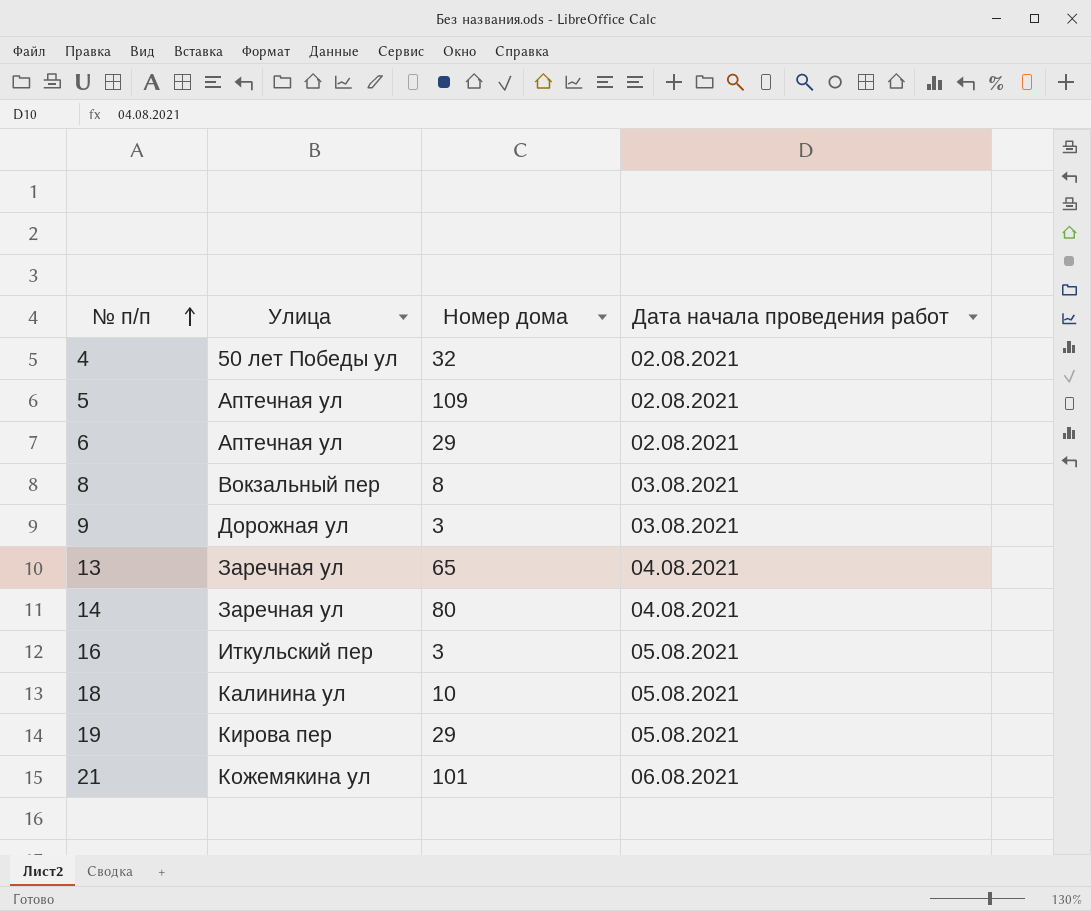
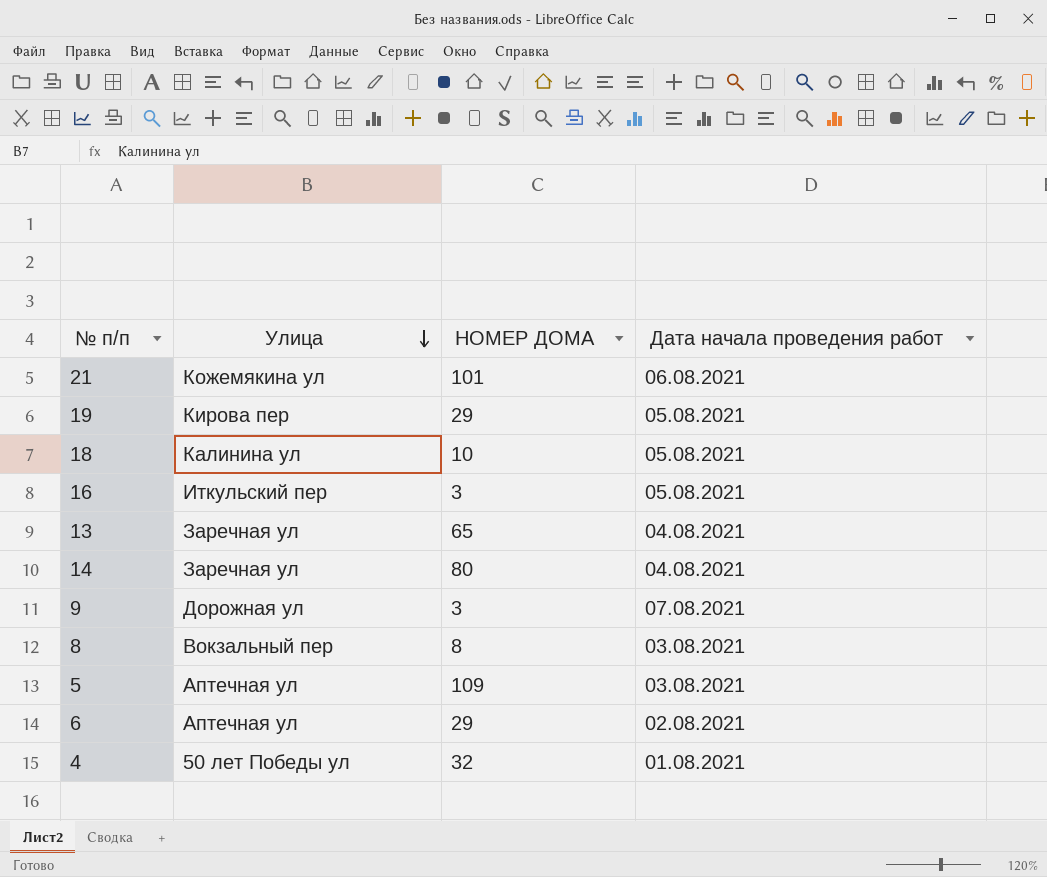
row order: № п/п ascending -> Улица descending
column name: Номер дома -> НОМЕР ДОМА
9 | Дата начала проведения работ: 03.08.2021 -> 07.08.2021
5 | Дата начала проведения работ: 02.08.2021 -> 03.08.2021
4 | Дата начала проведения работ: 02.08.2021 -> 01.08.2021

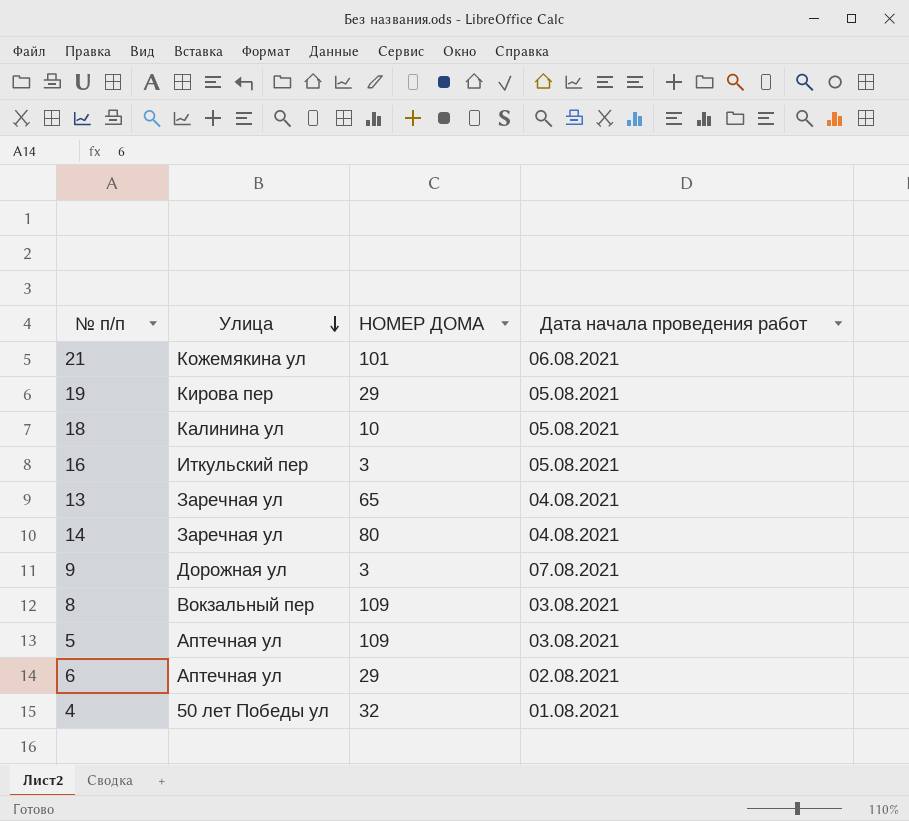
8 | НОМЕР ДОМА: 8 -> 109

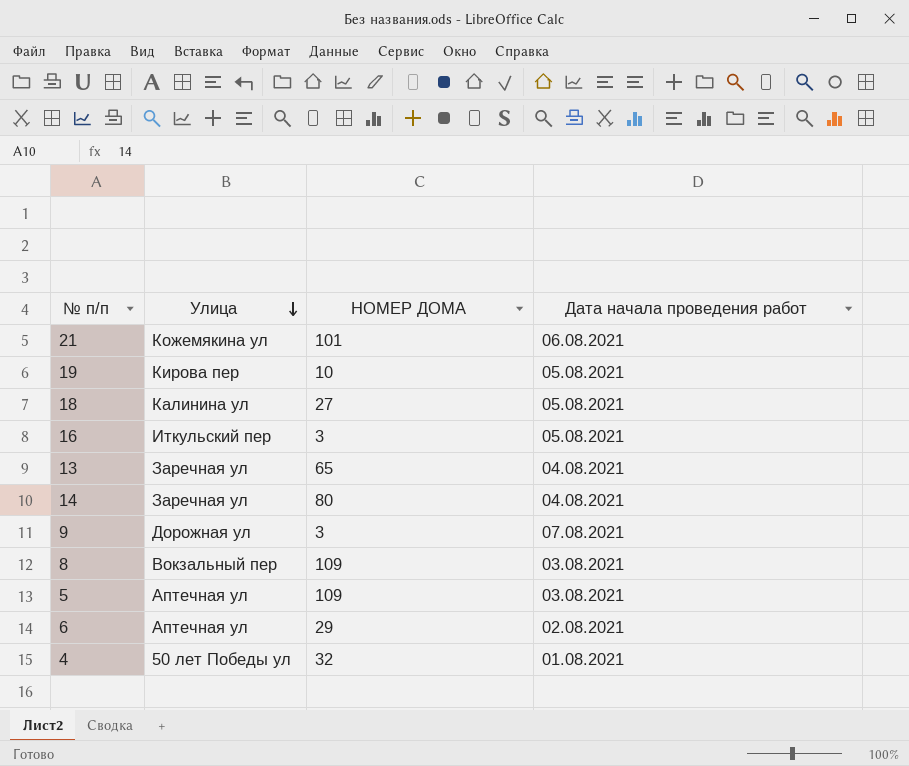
19 | НОМЕР ДОМА: 29 -> 10
18 | НОМЕР ДОМА: 10 -> 27

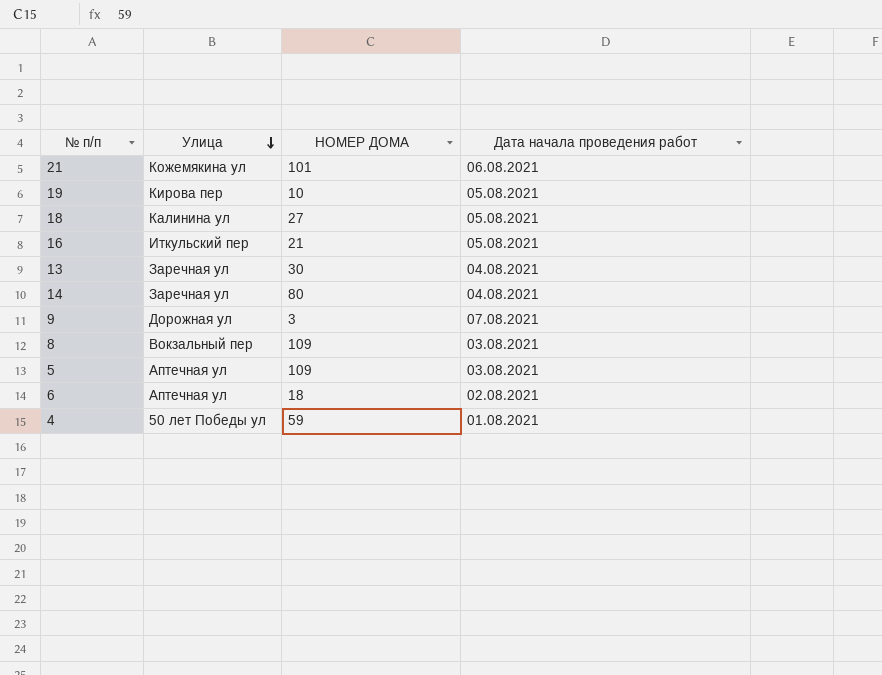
16 | НОМЕР ДОМА: 3 -> 21
13 | НОМЕР ДОМА: 65 -> 30
6 | НОМЕР ДОМА: 29 -> 18
4 | НОМЕР ДОМА: 32 -> 59

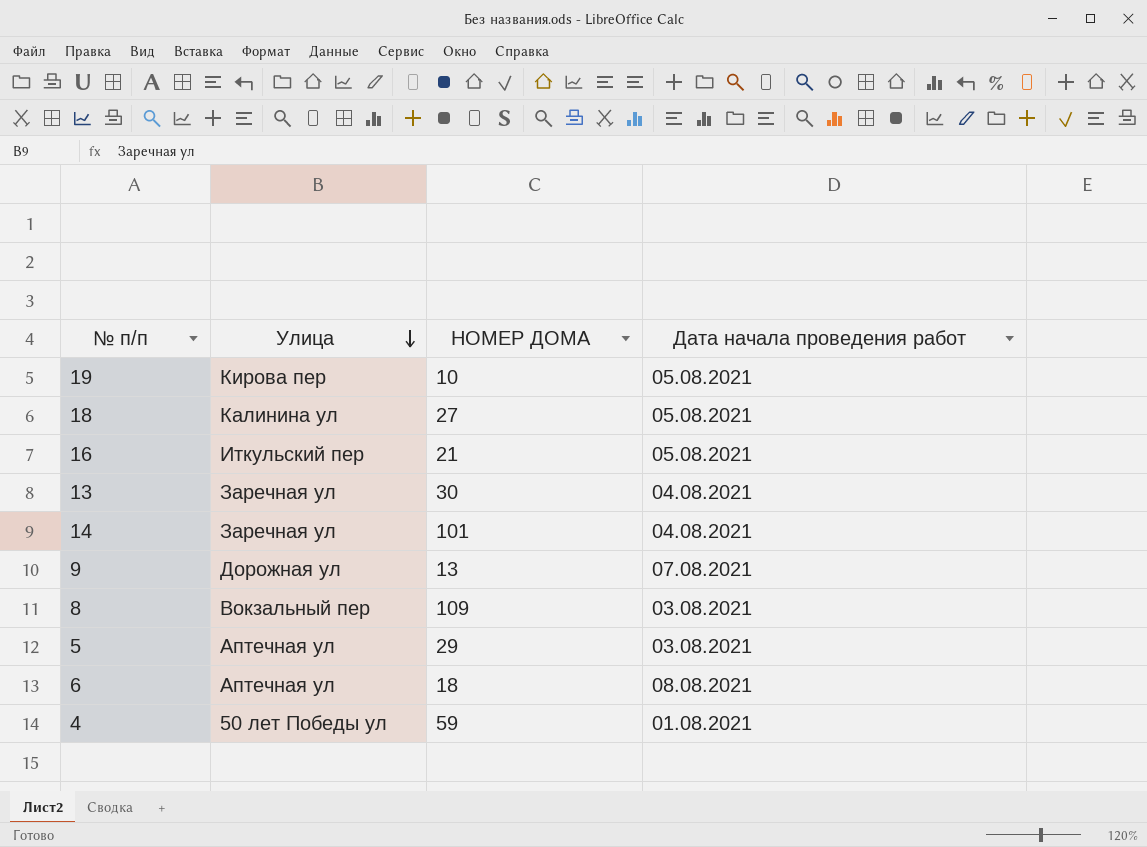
row 21: Кожемякина ул | 101 | 06.08.2021 -> none
14 | НОМЕР ДОМА: 80 -> 101
9 | НОМЕР ДОМА: 3 -> 13
5 | НОМЕР ДОМА: 109 -> 29
6 | Дата начала проведения работ: 02.08.2021 -> 08.08.2021

